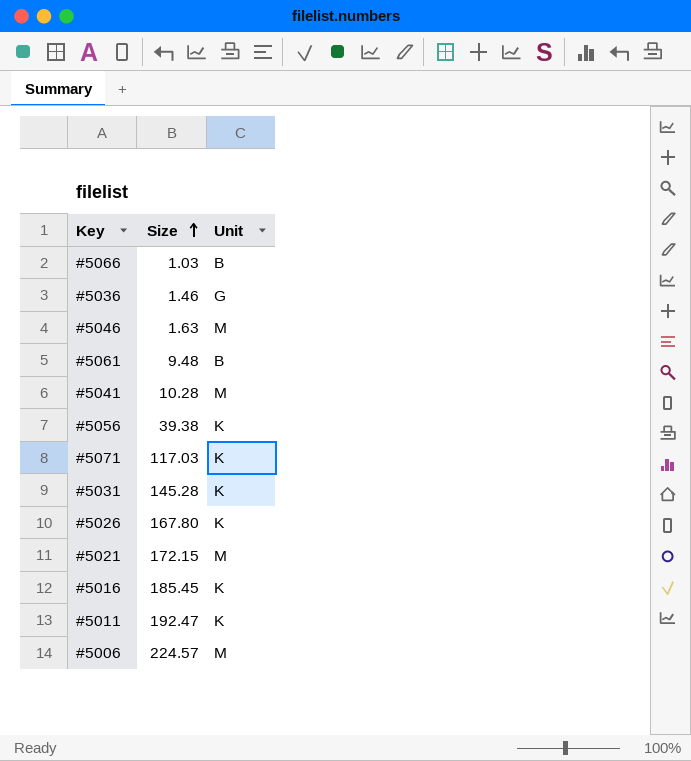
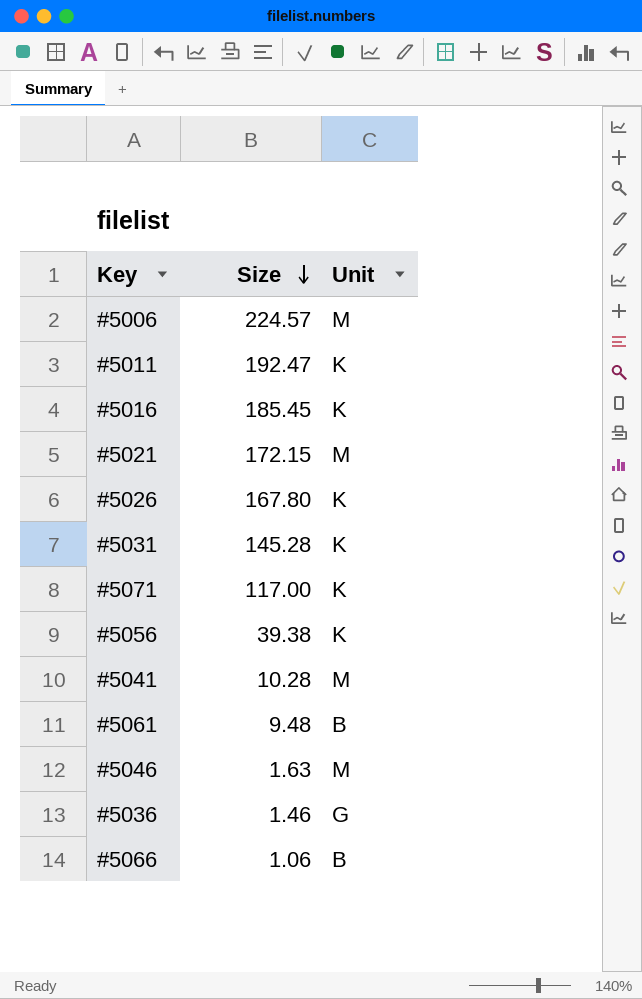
row order: Size ascending -> Size descending
#5071 | Size: 117.03 -> 117.00
#5066 | Size: 1.03 -> 1.06

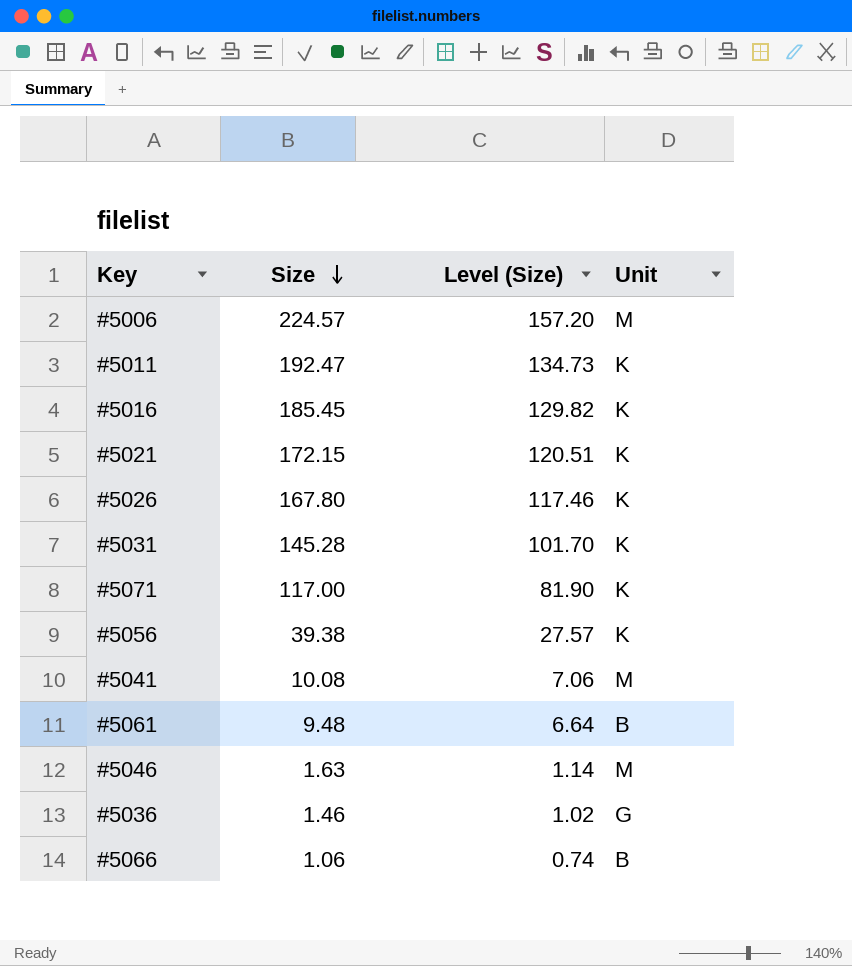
column Level (Size) | formula: none -> [Size] * 0.7
#5021 | Unit: M -> K
#5041 | Size: 10.28 -> 10.08

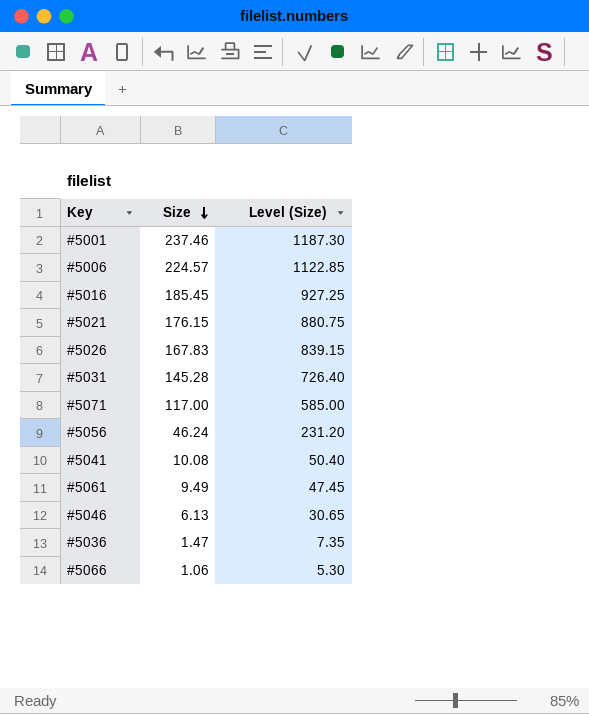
column Unit | position: 4 -> none
column Level (Size) | formula: [Size] * 0.7 -> [Size] * 5
row #5011: 192.47 | 134.73 | K -> none
row #5001: none -> 237.46 | 1187.30
#5021 | Size: 172.15 -> 176.15
#5026 | Size: 167.80 -> 167.83
#5056 | Size: 39.38 -> 46.24
#5061 | Size: 9.48 -> 9.49
#5046 | Size: 1.63 -> 6.13
#5036 | Size: 1.46 -> 1.47

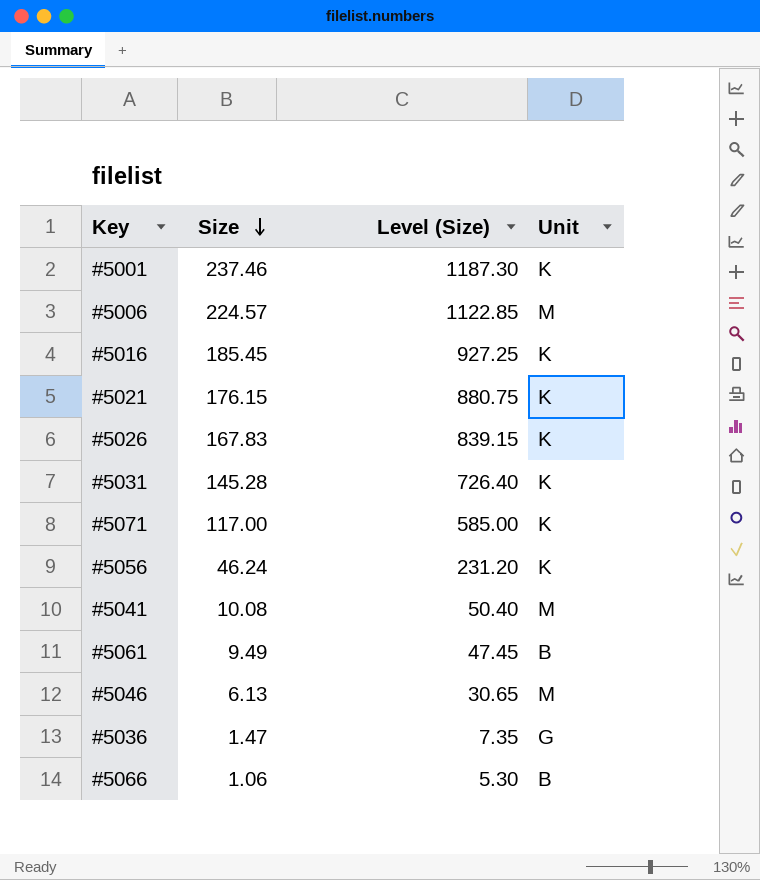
column Unit | position: none -> 4

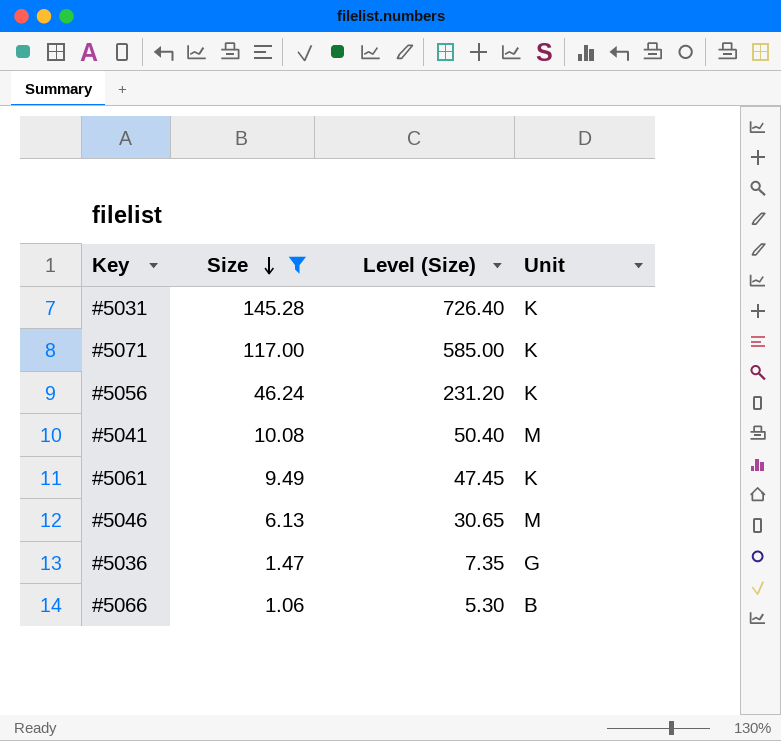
filter: none -> Size <= 145.28
#5061 | Unit: B -> K

